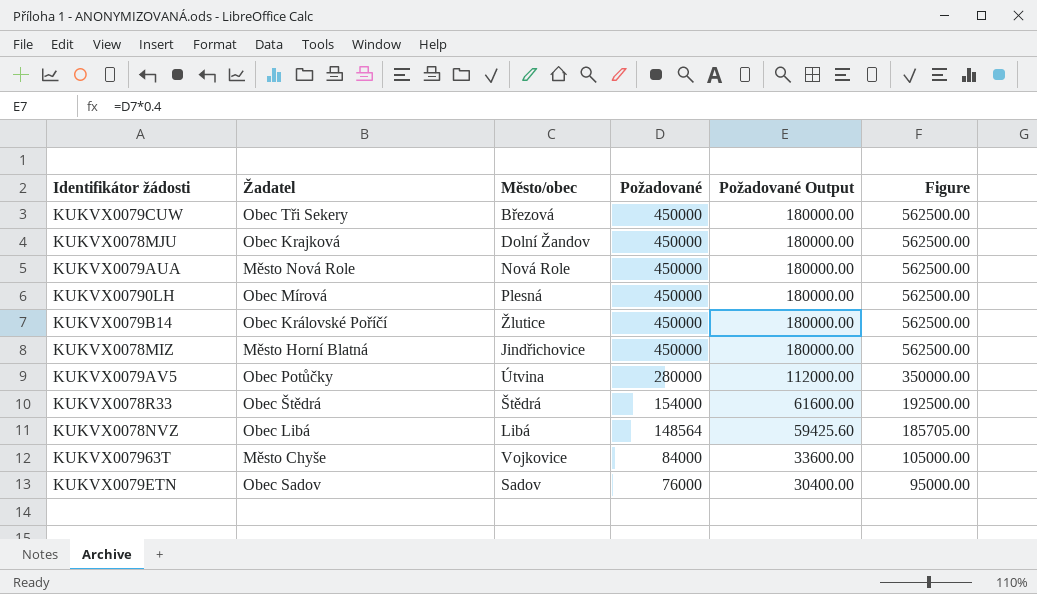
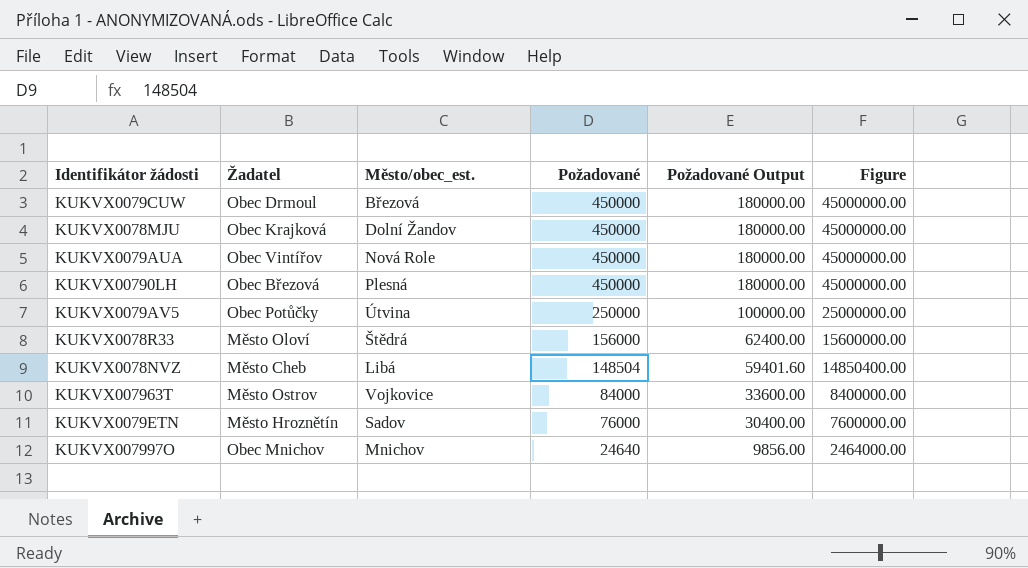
column name: Město/obec -> Město/obec_est.
column Figure | formula: [Požadované] * 1.25 -> [Požadované] * 100
row KUKVX0079B14: Obec Královské Poříčí | Žlutice | 450000 | 180000.00 | 562500.00 -> none
row KUKVX0078MIZ: Město Horní Blatná | Jindřichovice | 450000 | 180000.00 | 562500.00 -> none
KUKVX0079CUW | Žadatel: Obec Tři Sekery -> Obec Drmoul
KUKVX0079AUA | Žadatel: Město Nová Role -> Obec Vintířov
KUKVX00790LH | Žadatel: Obec Mírová -> Obec Březová
KUKVX0079AV5 | Požadované: 280000 -> 250000
KUKVX0079AV5 | Požadované Output: 112000.00 -> 100000.00
KUKVX0078R33 | Žadatel: Obec Štědrá -> Město Oloví
KUKVX0078R33 | Požadované: 154000 -> 156000
KUKVX0078R33 | Požadované Output: 61600.00 -> 62400.00
KUKVX0078NVZ | Žadatel: Obec Libá -> Město Cheb
KUKVX0078NVZ | Požadované: 148564 -> 148504
KUKVX0078NVZ | Požadované Output: 59425.60 -> 59401.60
KUKVX007963T | Žadatel: Město Chyše -> Město Ostrov
KUKVX0079ETN | Žadatel: Obec Sadov -> Město Hroznětín
row KUKVX007997O: none -> Obec Mnichov | Mnichov | 24640 | 9856.00 | 2464000.00

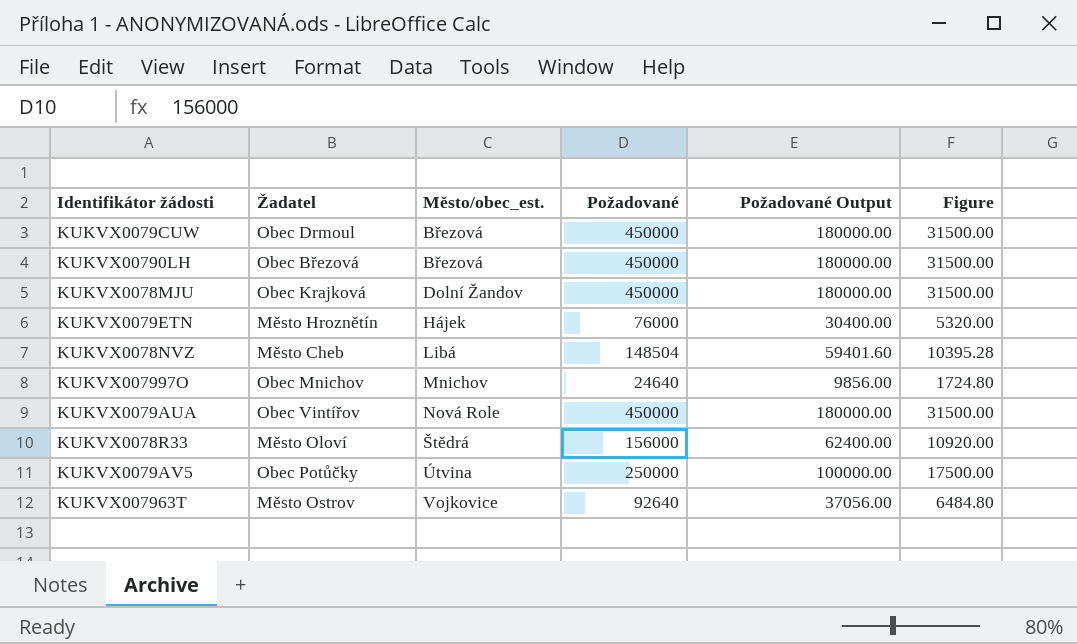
row order: Požadované descending -> Město/obec_est. ascending
column Figure | formula: [Požadované] * 100 -> [Požadované] * 0.07
KUKVX00790LH | Město/obec_est.: Plesná -> Březová
KUKVX0079ETN | Město/obec_est.: Sadov -> Hájek
KUKVX007963T | Požadované: 84000 -> 92640
KUKVX007963T | Požadované Output: 33600.00 -> 37056.00

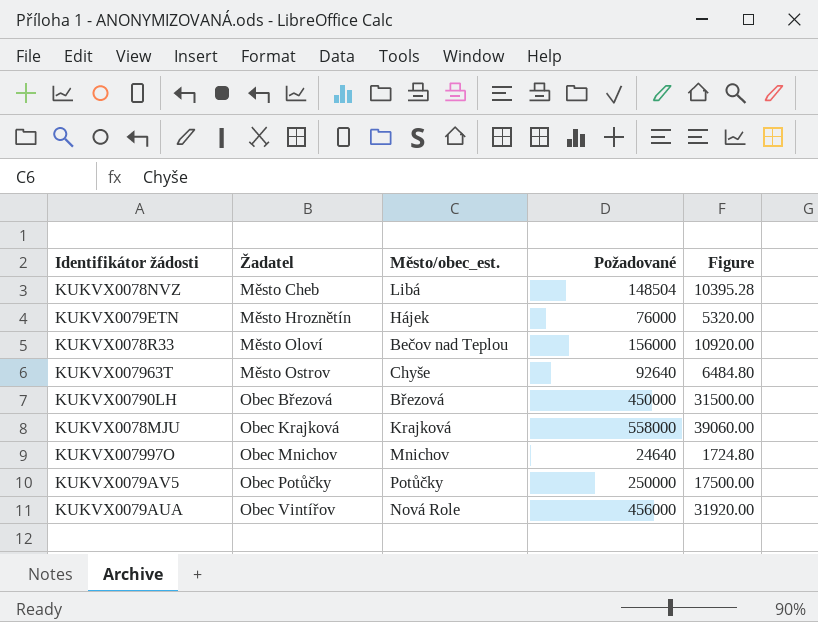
row order: Město/obec_est. ascending -> Žadatel ascending
column Požadované Output | formula: [Požadované] * 0.4 -> none
row KUKVX0079CUW: Obec Drmoul | Březová | 450000 | 180000.00 | 31500.00 -> none
KUKVX0078R33 | Město/obec_est.: Štědrá -> Bečov nad Teplou
KUKVX007963T | Město/obec_est.: Vojkovice -> Chyše
KUKVX0078MJU | Město/obec_est.: Dolní Žandov -> Krajková
KUKVX0078MJU | Požadované: 450000 -> 558000
KUKVX0078MJU | Figure: 31500.00 -> 39060.00
KUKVX0079AV5 | Město/obec_est.: Útvina -> Potůčky
KUKVX0079AUA | Požadované: 450000 -> 456000
KUKVX0079AUA | Figure: 31500.00 -> 31920.00

